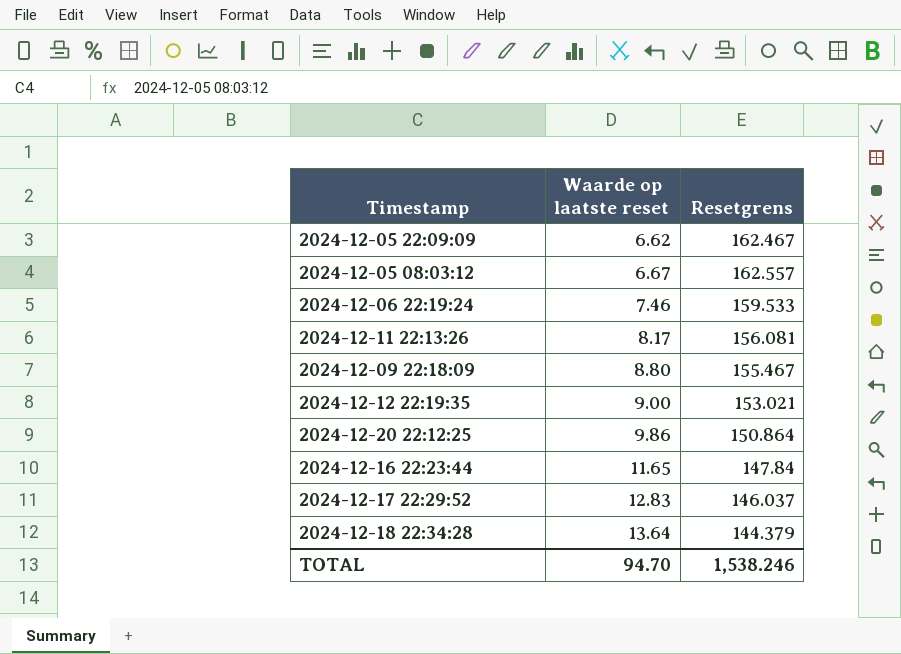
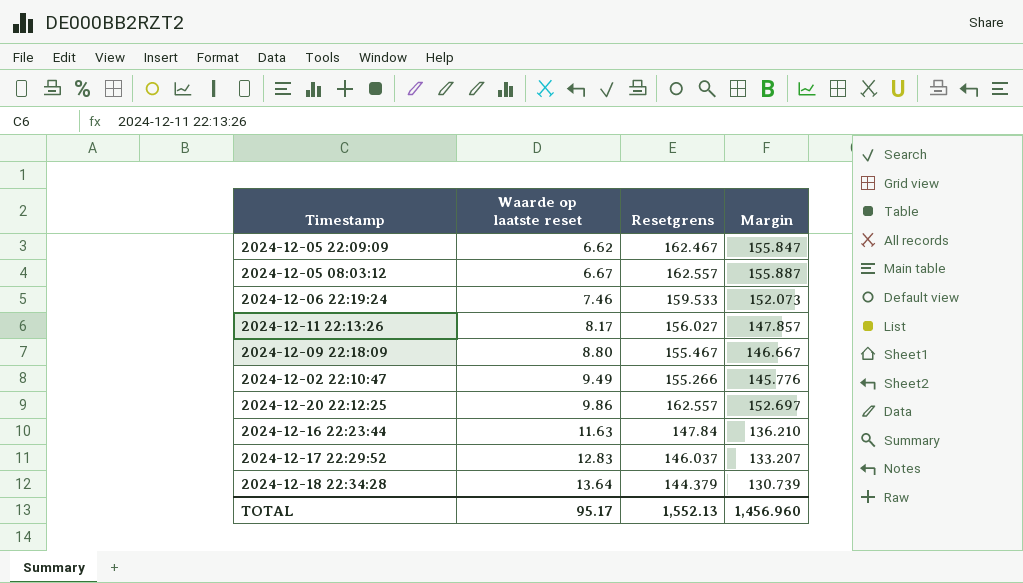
column Margin | formula: none -> [Resetgrens] - [Waarde op laatste reset]
row 2024-12-12 22:19:35: 9.00 | 153.021 -> none
2024-12-11 22:13:26 | Resetgrens: 156.081 -> 156.027
row 2024-12-02 22:10:47: none -> 9.49 | 155.266 | 145.776
2024-12-20 22:12:25 | Resetgrens: 150.864 -> 162.557
2024-12-16 22:23:44 | Waarde op laatste reset: 11.65 -> 11.63
TOTAL | Waarde op laatste reset: 94.70 -> 95.17
TOTAL | Resetgrens: 1,538.246 -> 1,552.13

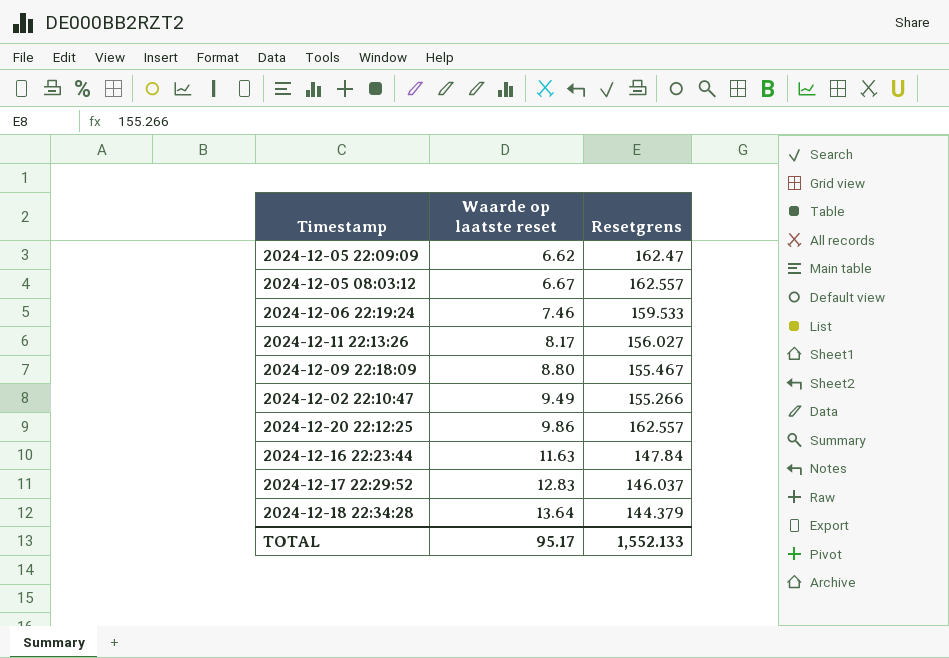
column Margin | formula: [Resetgrens] - [Waarde op laatste reset] -> none
2024-12-05 22:09:09 | Resetgrens: 162.467 -> 162.47
TOTAL | Resetgrens: 1,552.13 -> 1,552.133

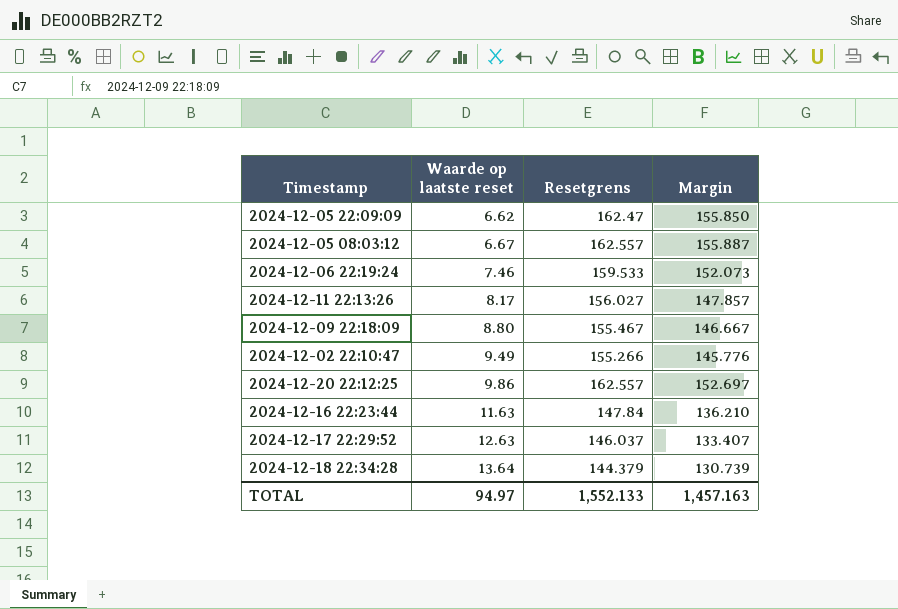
column Margin | formula: none -> [Resetgrens] - [Waarde op laatste reset]
2024-12-17 22:29:52 | Waarde op laatste reset: 12.83 -> 12.63
TOTAL | Waarde op laatste reset: 95.17 -> 94.97

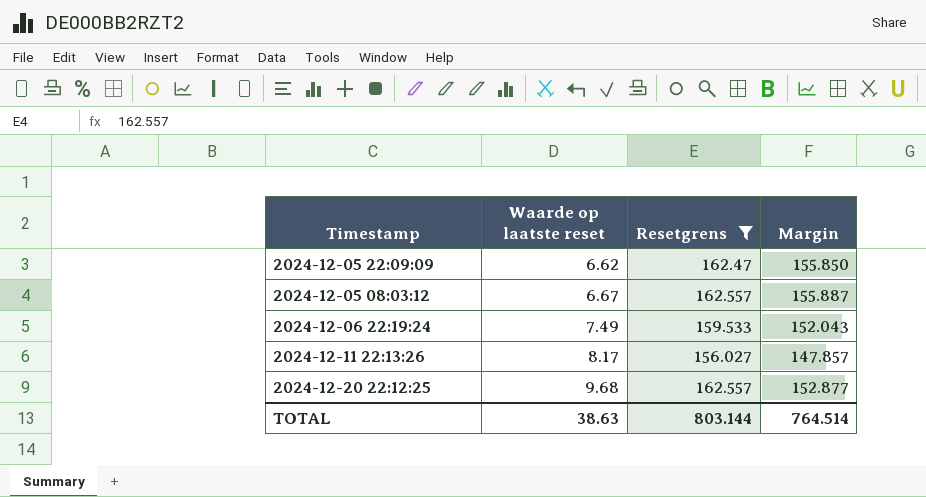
filter: none -> Resetgrens >= 156.027
2024-12-06 22:19:24 | Waarde op laatste reset: 7.46 -> 7.49
2024-12-06 22:19:24 | Margin: 152.073 -> 152.043
2024-12-20 22:12:25 | Waarde op laatste reset: 9.86 -> 9.68
2024-12-20 22:12:25 | Margin: 152.697 -> 152.877
TOTAL | Waarde op laatste reset: 94.97 -> 38.63
TOTAL | Resetgrens: 1,552.133 -> 803.144
TOTAL | Margin: 1,457.163 -> 764.514

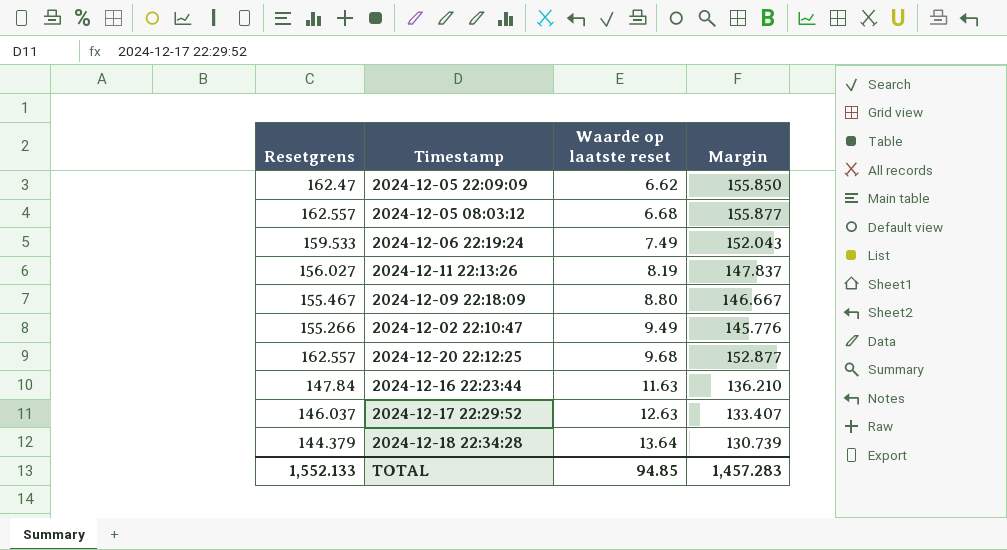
filter: Resetgrens >= 156.027 -> none
column Resetgrens | position: 3 -> 1
2024-12-05 08:03:12 | Waarde op laatste reset: 6.67 -> 6.68
2024-12-05 08:03:12 | Margin: 155.887 -> 155.877
2024-12-11 22:13:26 | Waarde op laatste reset: 8.17 -> 8.19
2024-12-11 22:13:26 | Margin: 147.857 -> 147.837
TOTAL | Resetgrens: 803.144 -> 1,552.133
TOTAL | Waarde op laatste reset: 38.63 -> 94.85
TOTAL | Margin: 764.514 -> 1,457.283

